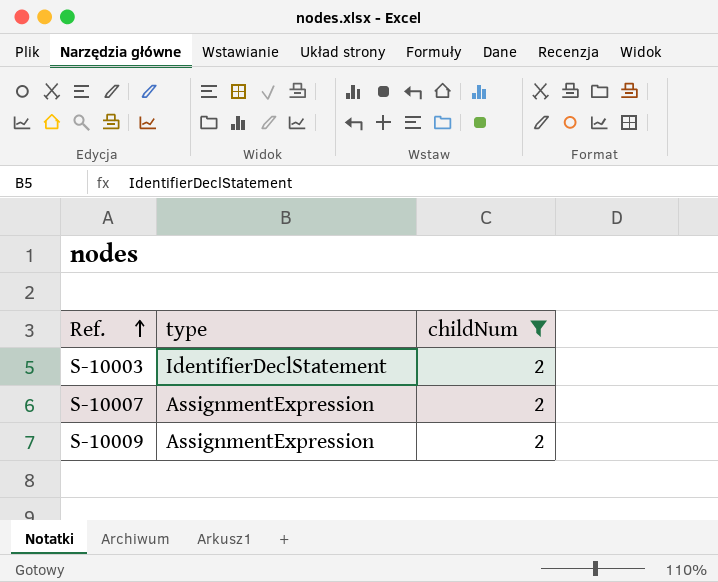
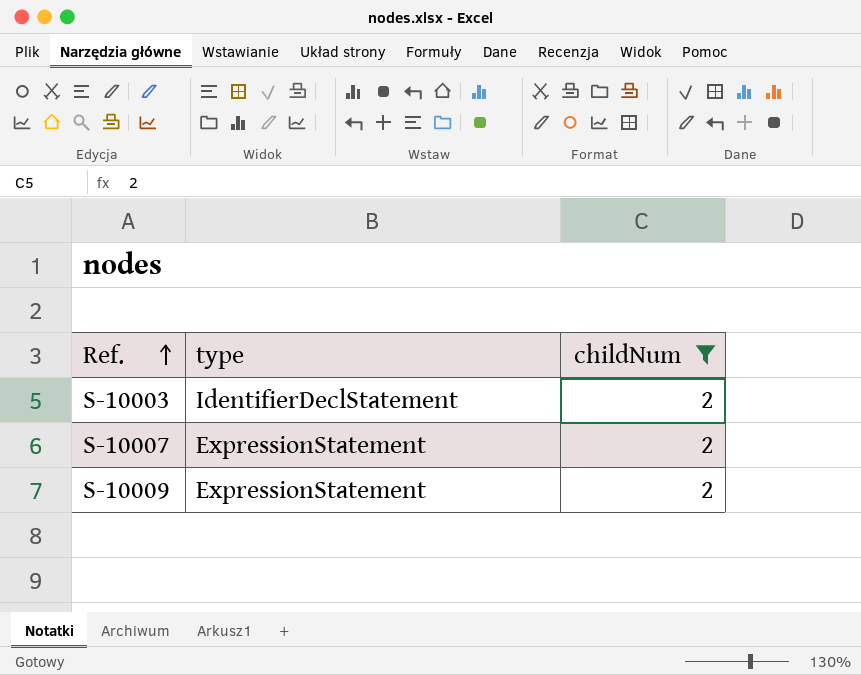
S-10007 | type: AssignmentExpression -> ExpressionStatement
S-10009 | type: AssignmentExpression -> ExpressionStatement

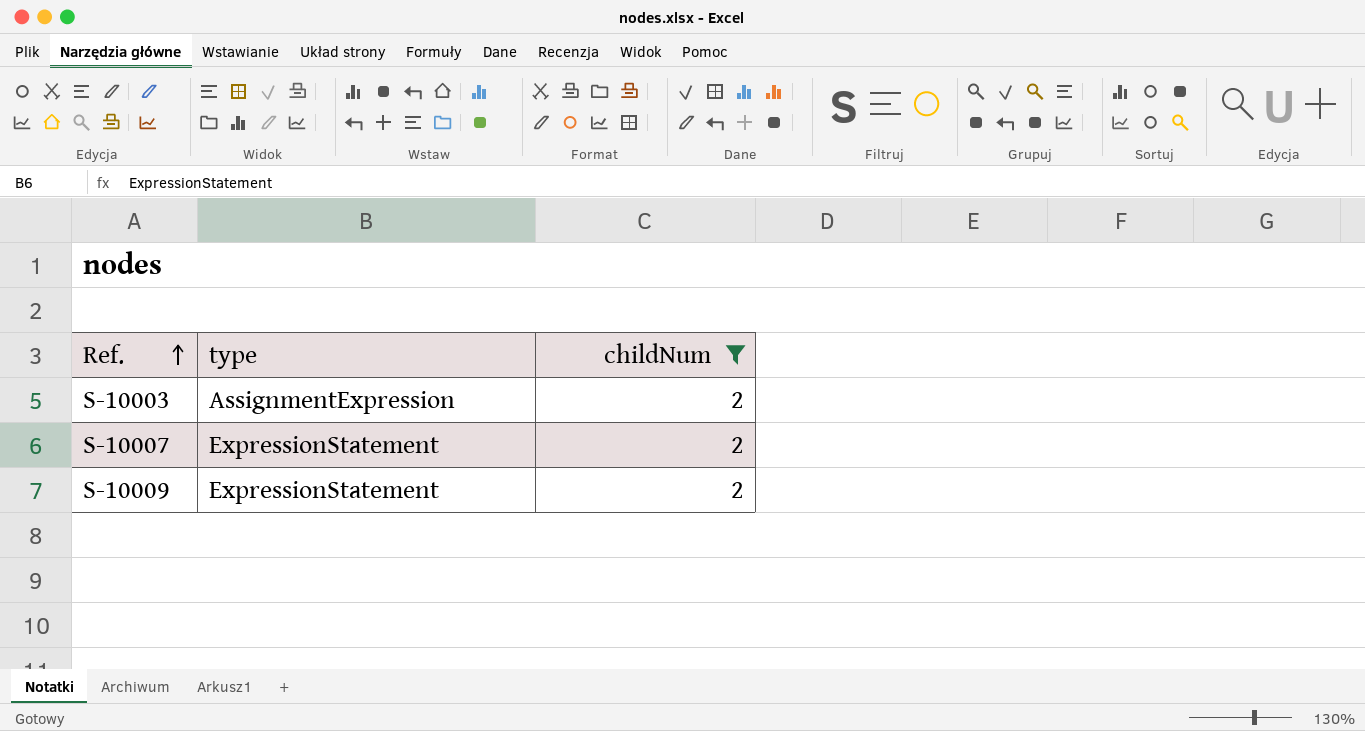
S-10003 | type: IdentifierDeclStatement -> AssignmentExpression

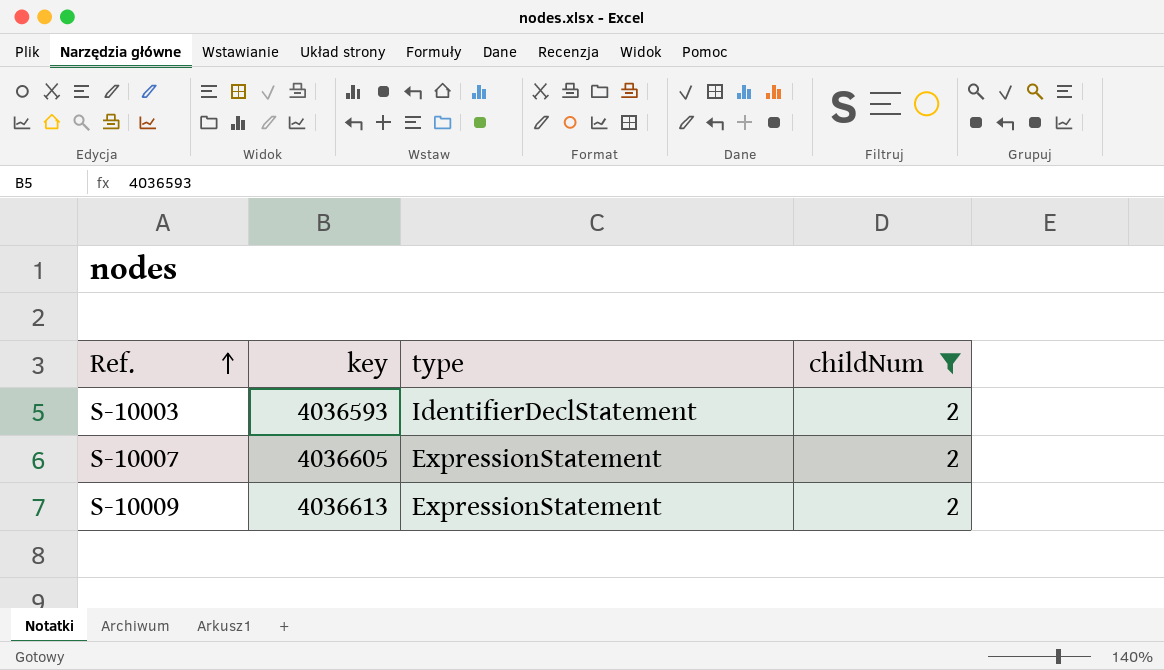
column key | position: none -> 2
S-10003 | type: AssignmentExpression -> IdentifierDeclStatement

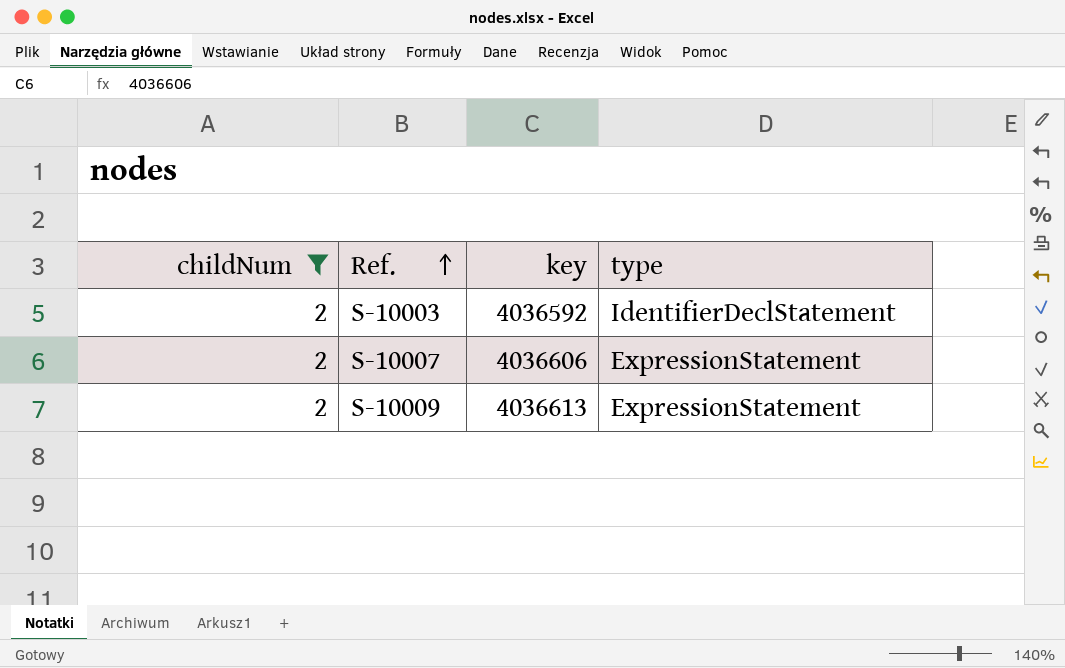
column childNum | position: 4 -> 1
S-10003 | key: 4036593 -> 4036592
S-10007 | key: 4036605 -> 4036606

